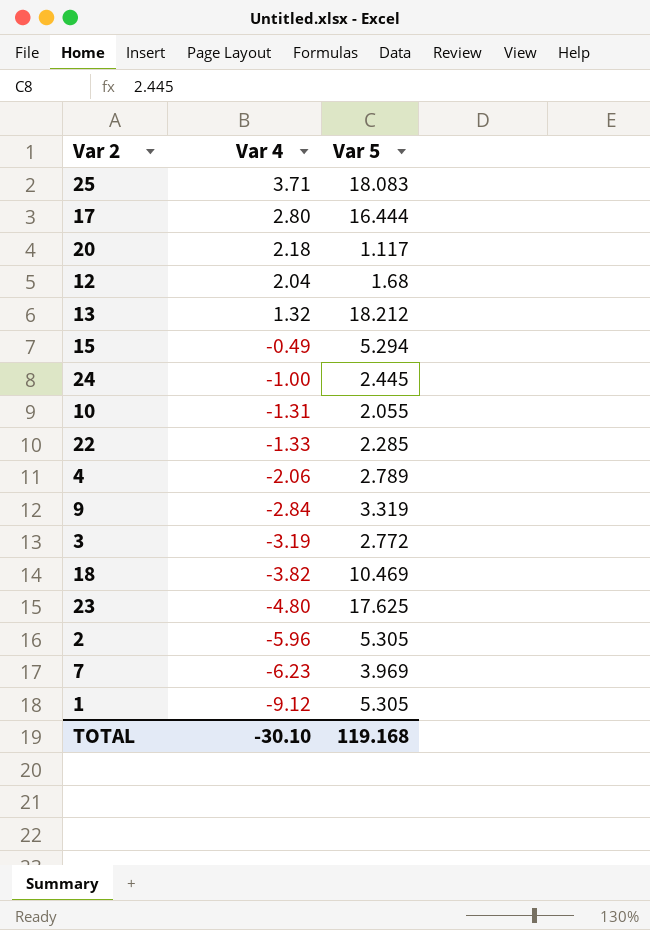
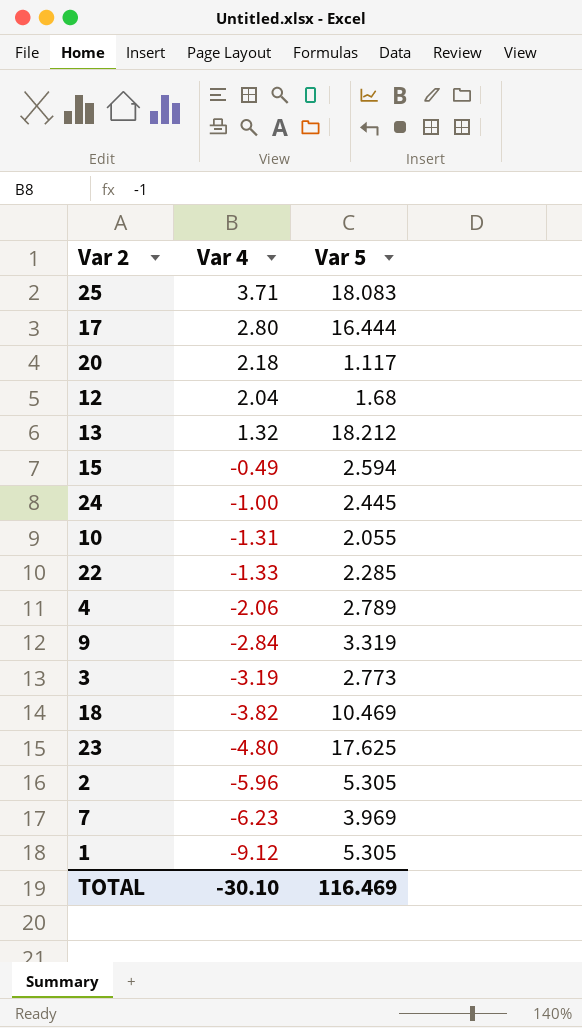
15 | Var 5: 5.294 -> 2.594
3 | Var 5: 2.772 -> 2.773
TOTAL | Var 5: 119.168 -> 116.469

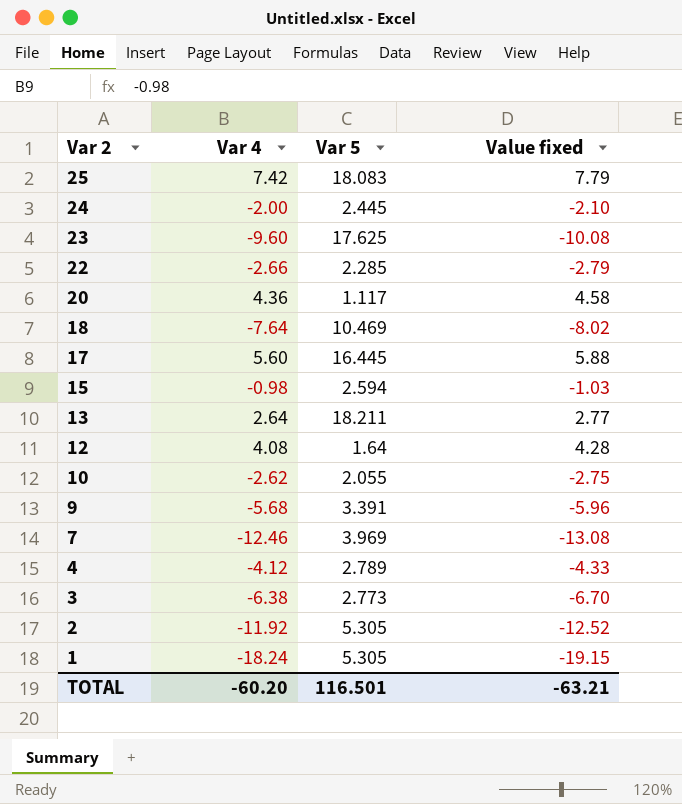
row order: Var 4 descending -> Var 2 descending
column Value fixed | formula: none -> [Var 4] * 1.05
25 | Var 4: 3.71 -> 7.42
24 | Var 4: -1.00 -> -2.00
23 | Var 4: -4.80 -> -9.60
22 | Var 4: -1.33 -> -2.66
20 | Var 4: 2.18 -> 4.36
18 | Var 4: -3.82 -> -7.64
17 | Var 4: 2.80 -> 5.60
17 | Var 5: 16.444 -> 16.445
15 | Var 4: -0.49 -> -0.98
13 | Var 4: 1.32 -> 2.64
13 | Var 5: 18.212 -> 18.211
12 | Var 4: 2.04 -> 4.08
12 | Var 5: 1.68 -> 1.64
10 | Var 4: -1.31 -> -2.62
9 | Var 4: -2.84 -> -5.68
9 | Var 5: 3.319 -> 3.391
7 | Var 4: -6.23 -> -12.46
4 | Var 4: -2.06 -> -4.12
3 | Var 4: -3.19 -> -6.38
2 | Var 4: -5.96 -> -11.92
1 | Var 4: -9.12 -> -18.24
TOTAL | Var 4: -30.10 -> -60.20
TOTAL | Var 5: 116.469 -> 116.501

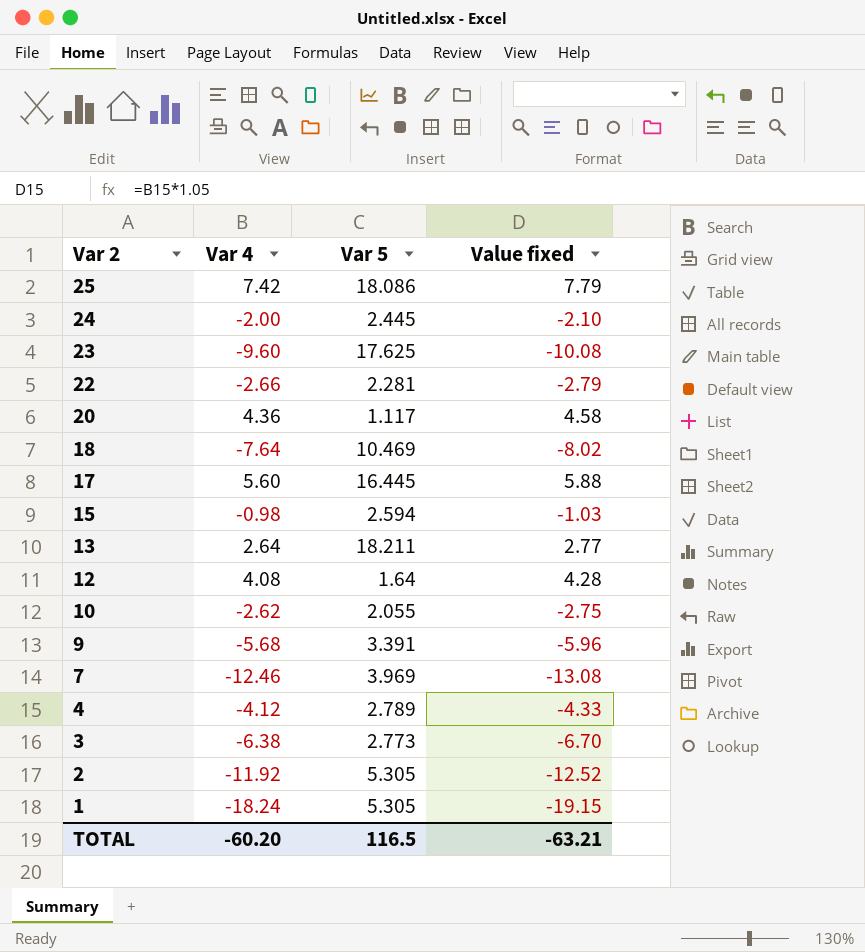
25 | Var 5: 18.083 -> 18.086
22 | Var 5: 2.285 -> 2.281
TOTAL | Var 5: 116.501 -> 116.5

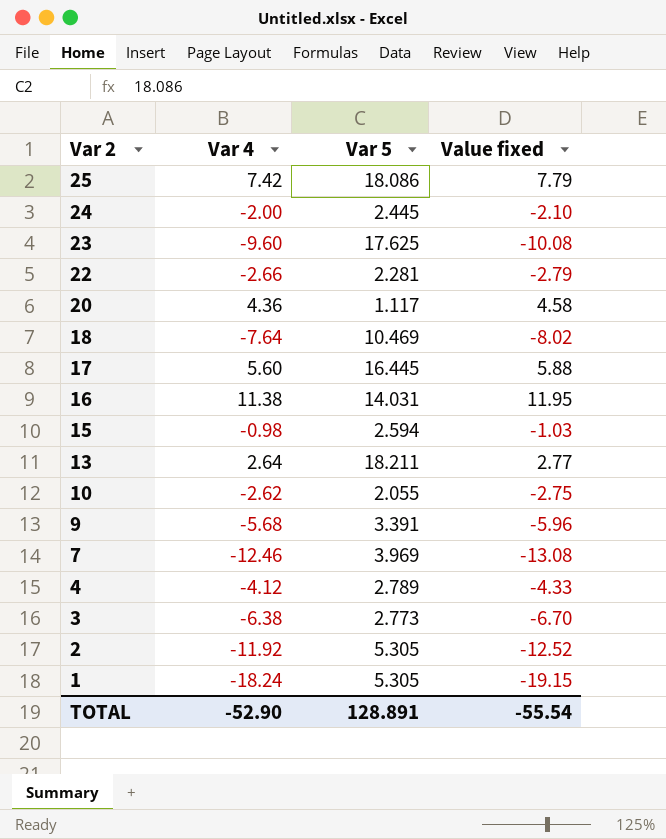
row 12: 4.08 | 1.64 | 4.28 -> none
row 16: none -> 11.38 | 14.031 | 11.95
TOTAL | Var 4: -60.20 -> -52.90
TOTAL | Var 5: 116.5 -> 128.891
TOTAL | Value fixed: -63.21 -> -55.54

